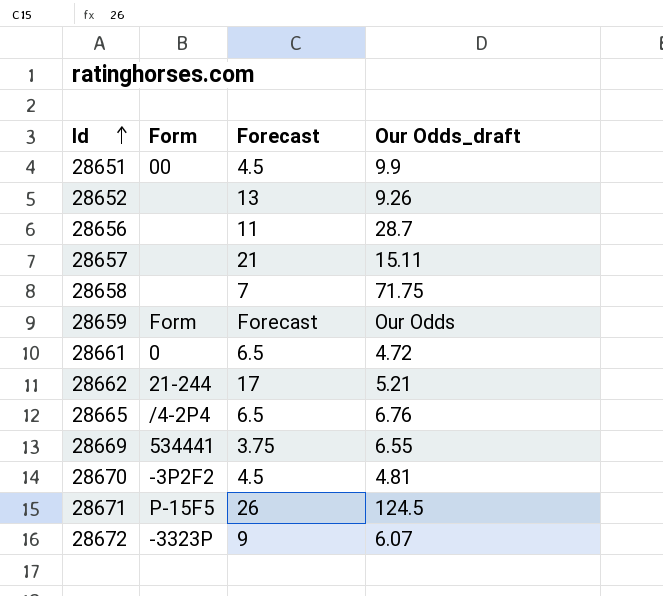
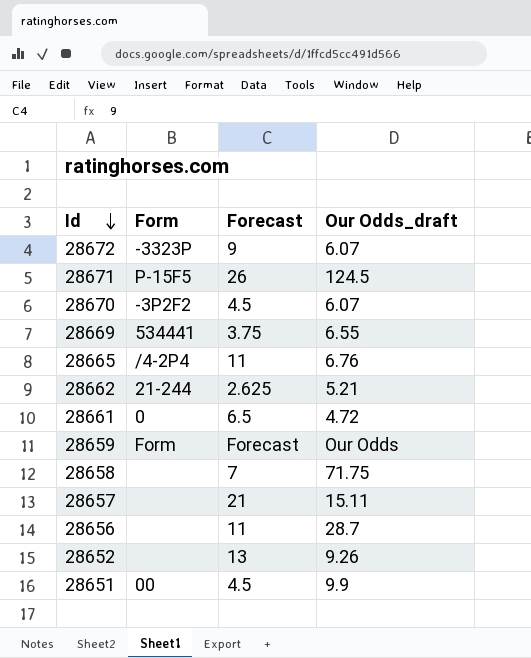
row order: Id ascending -> Id descending
28670 | Our Odds_draft: 4.81 -> 6.07
28665 | Forecast: 6.5 -> 11
28662 | Forecast: 17 -> 2.625

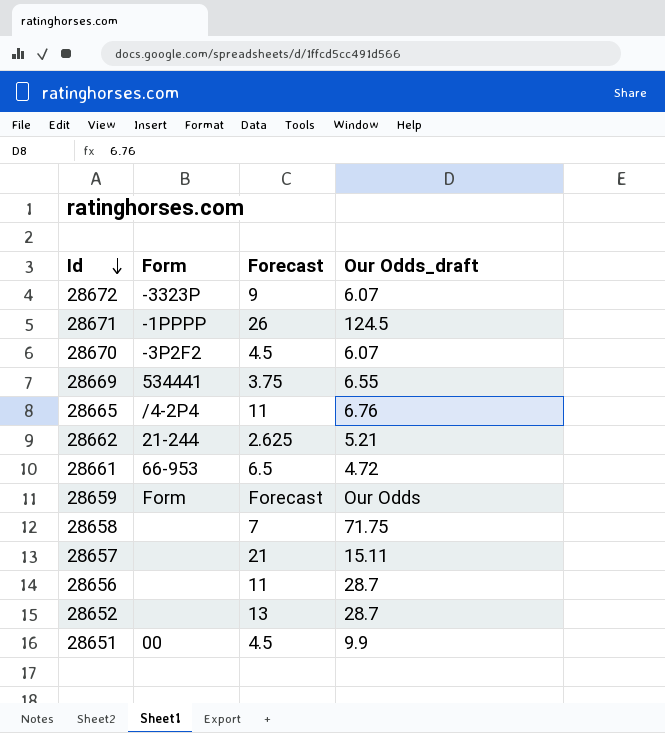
28671 | Form: P-15F5 -> -1PPPP
28661 | Form: 0 -> 66-953
28652 | Our Odds_draft: 9.26 -> 28.7

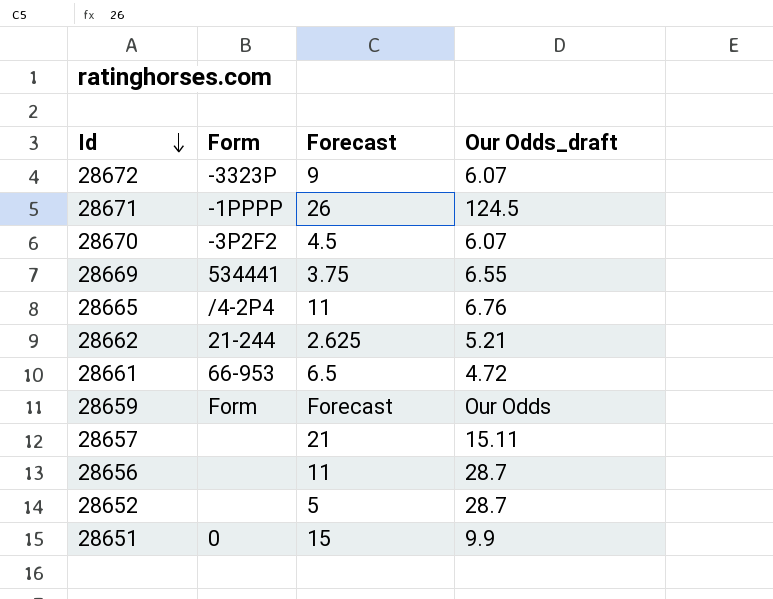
row 28658: none | 7 | 71.75 -> none
28652 | Forecast: 13 -> 5
28651 | Form: 00 -> 0
28651 | Forecast: 4.5 -> 15

